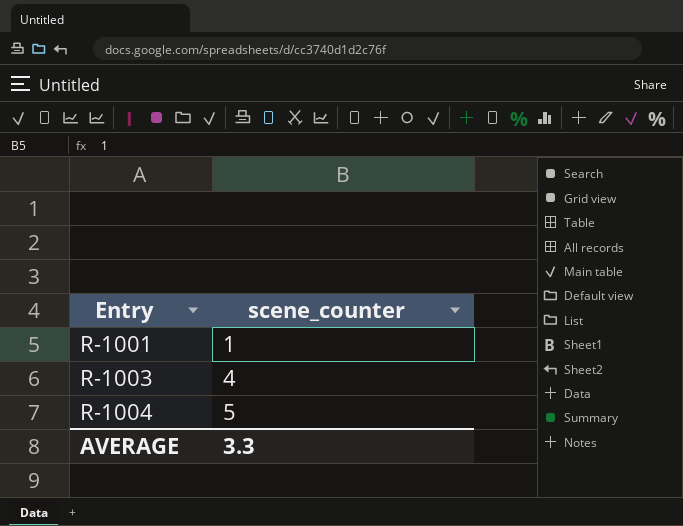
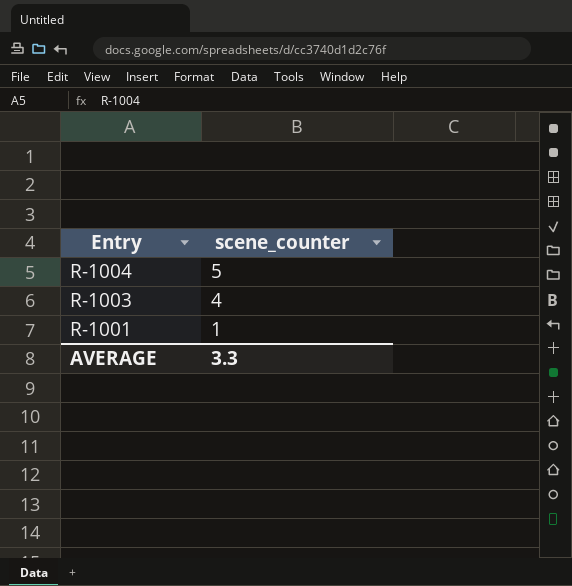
row order: Entry ascending -> Entry descending

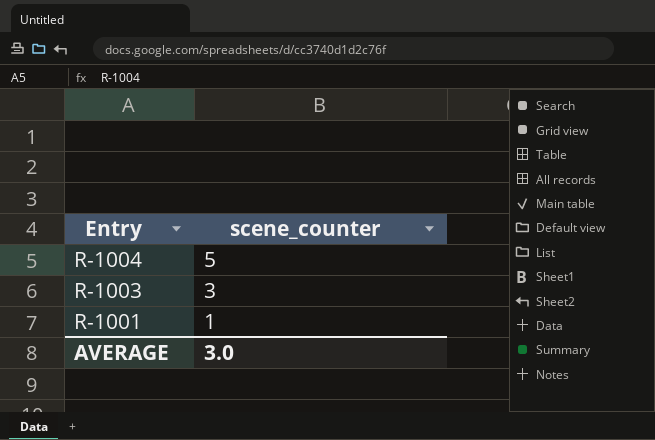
R-1003 | scene_counter: 4 -> 3
AVERAGE | scene_counter: 3.3 -> 3.0

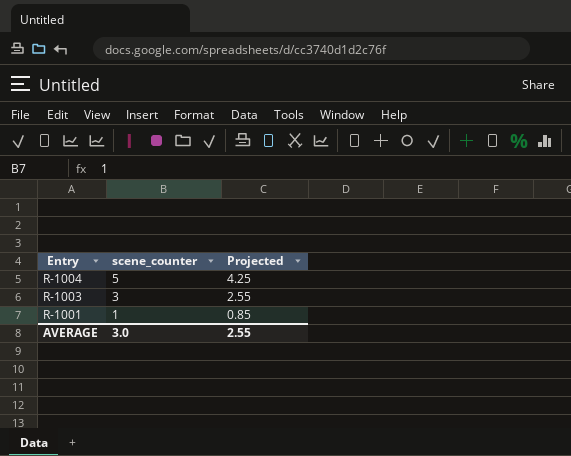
column Projected | formula: none -> [scene_counter] * 0.85

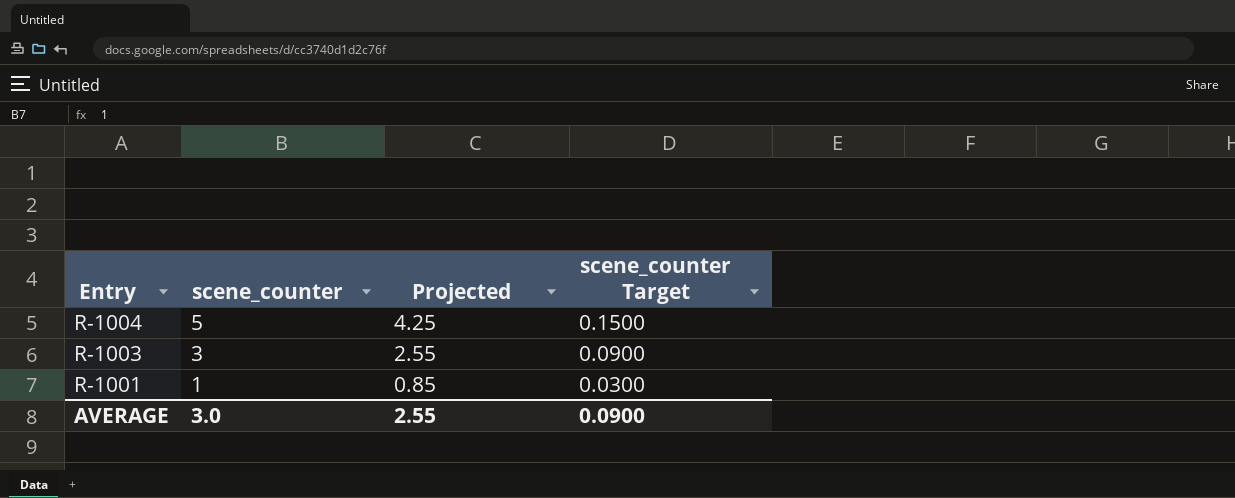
column scene_counter Target | formula: none -> [scene_counter] * 0.03

